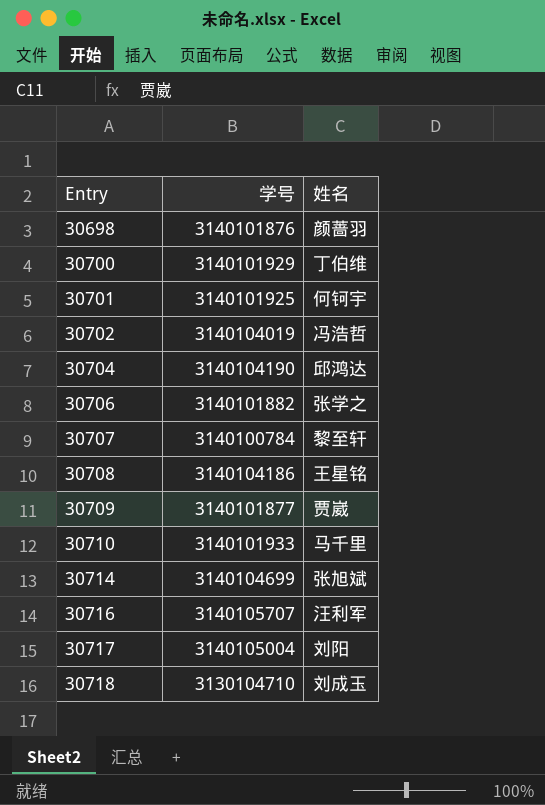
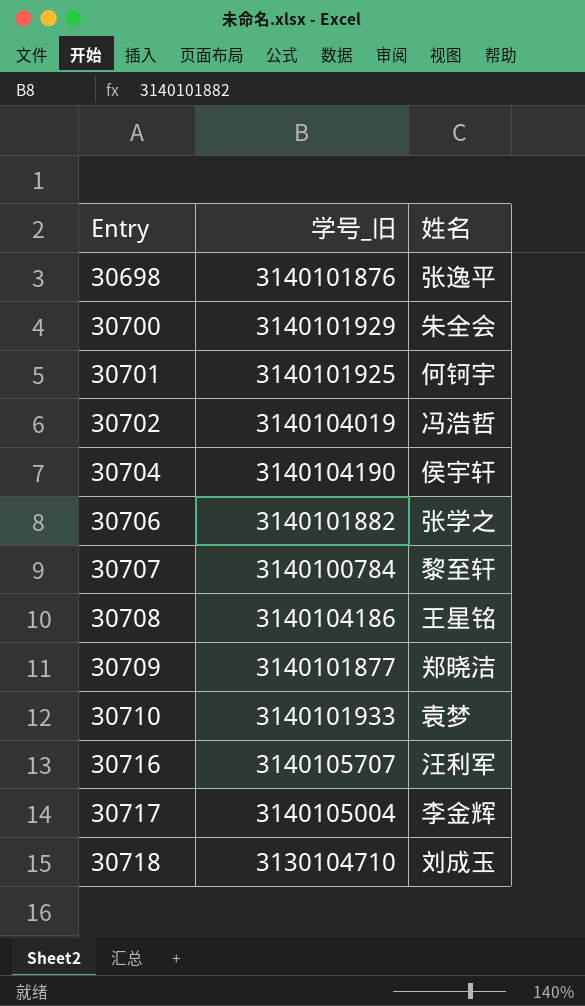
column name: 学号 -> 学号_旧
row 30714: 3140104699 | 张旭斌 -> none
30698 | 姓名: 颜蔷羽 -> 张逸平
30700 | 姓名: 丁伯维 -> 朱全会
30704 | 姓名: 邱鸿达 -> 侯宇轩
30709 | 姓名: 贾崴 -> 郑晓洁
30710 | 姓名: 马千里 -> 袁梦
30717 | 姓名: 刘阳 -> 李金辉

